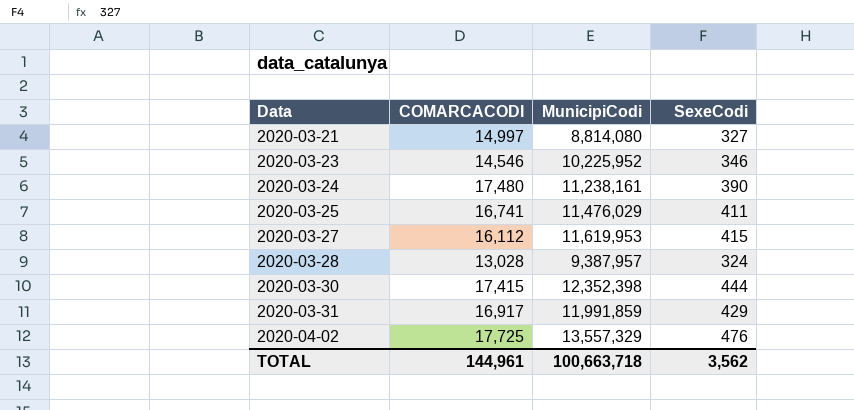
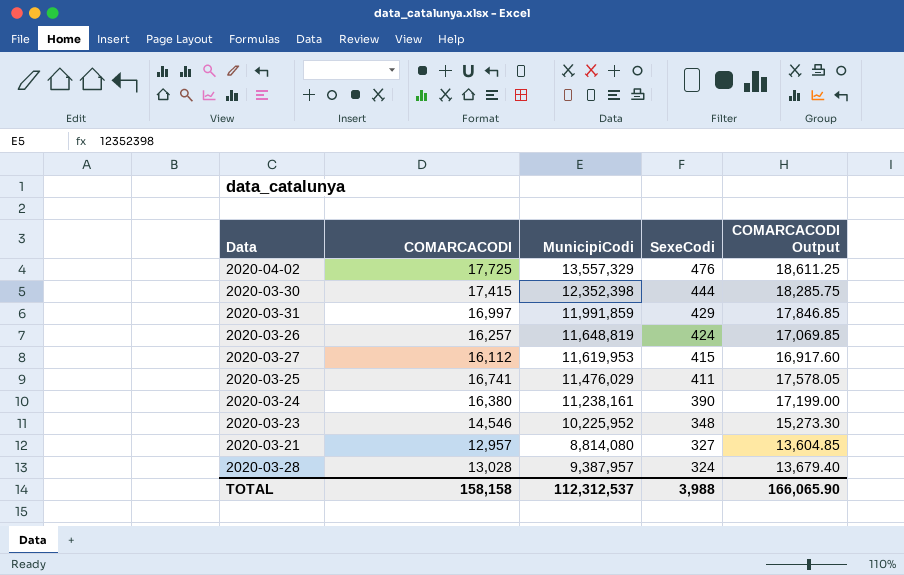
row order: Data ascending -> SexeCodi descending
column COMARCACODI Output | formula: none -> [COMARCACODI] * 1.05
2020-03-31 | COMARCACODI: 16,917 -> 16,997
row 2020-03-26: none -> 16,257 | 11,648,819 | 424 | 17,069.85
2020-03-24 | COMARCACODI: 17,480 -> 16,380
2020-03-23 | SexeCodi: 346 -> 348
2020-03-21 | COMARCACODI: 14,997 -> 12,957
TOTAL | COMARCACODI: 144,961 -> 158,158
TOTAL | MunicipiCodi: 100,663,718 -> 112,312,537
TOTAL | SexeCodi: 3,562 -> 3,988

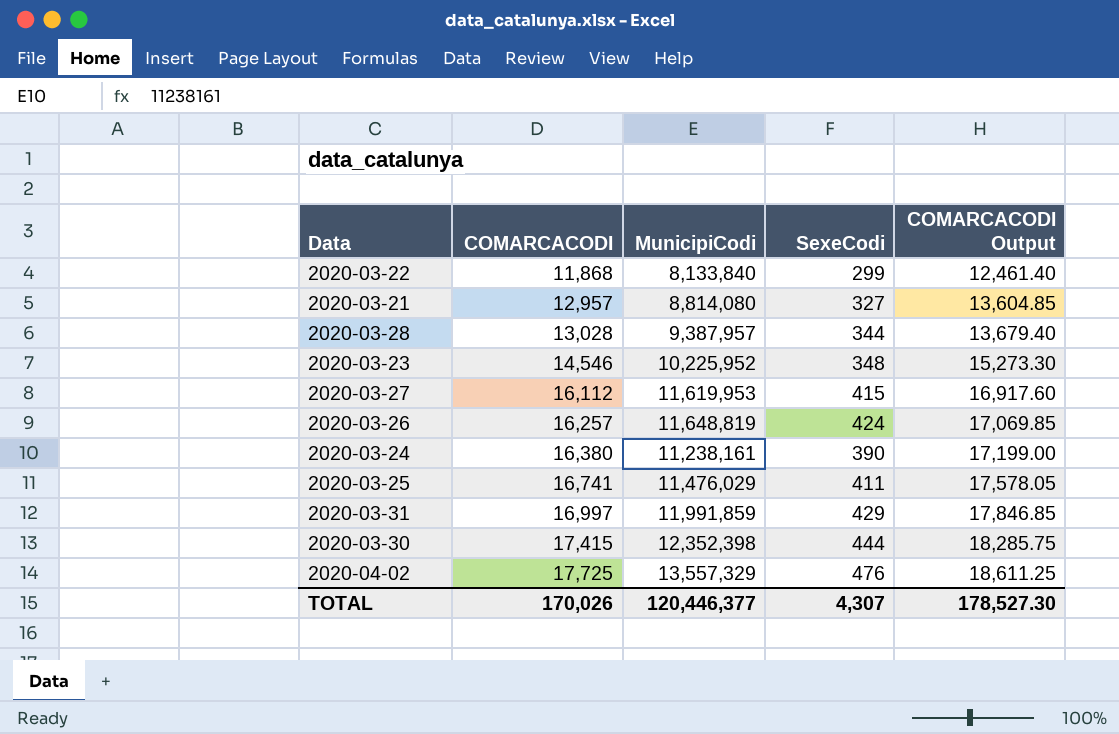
row order: SexeCodi descending -> COMARCACODI ascending
row 2020-03-22: none -> 11,868 | 8,133,840 | 299 | 12,461.40
2020-03-28 | SexeCodi: 324 -> 344
TOTAL | COMARCACODI: 158,158 -> 170,026
TOTAL | MunicipiCodi: 112,312,537 -> 120,446,377
TOTAL | SexeCodi: 3,988 -> 4,307
TOTAL | COMARCACODI Output: 166,065.90 -> 178,527.30

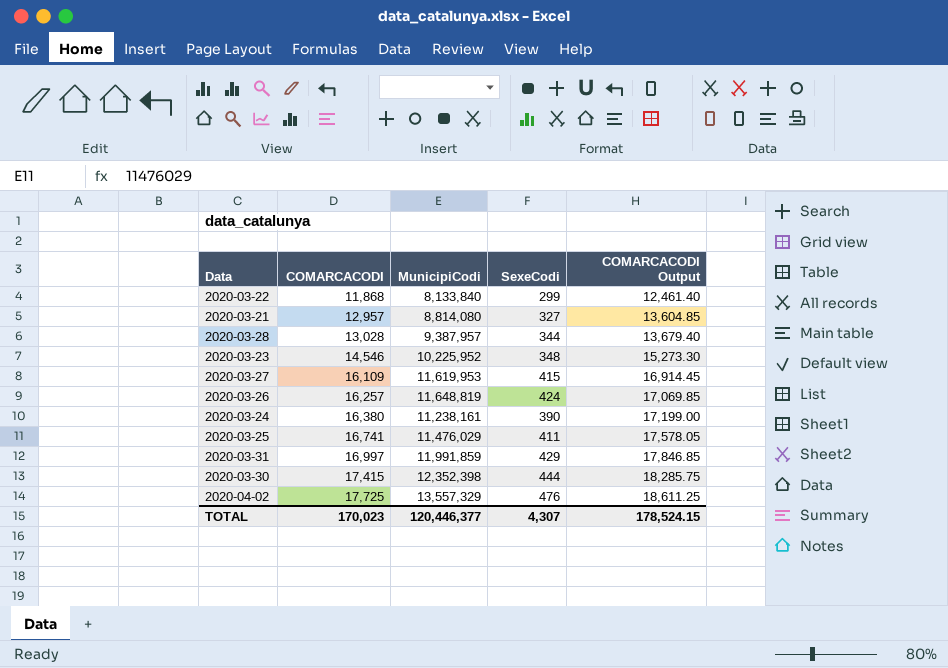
2020-03-27 | COMARCACODI: 16,112 -> 16,109
2020-03-27 | COMARCACODI Output: 16,917.60 -> 16,914.45
TOTAL | COMARCACODI: 170,026 -> 170,023
TOTAL | COMARCACODI Output: 178,527.30 -> 178,524.15

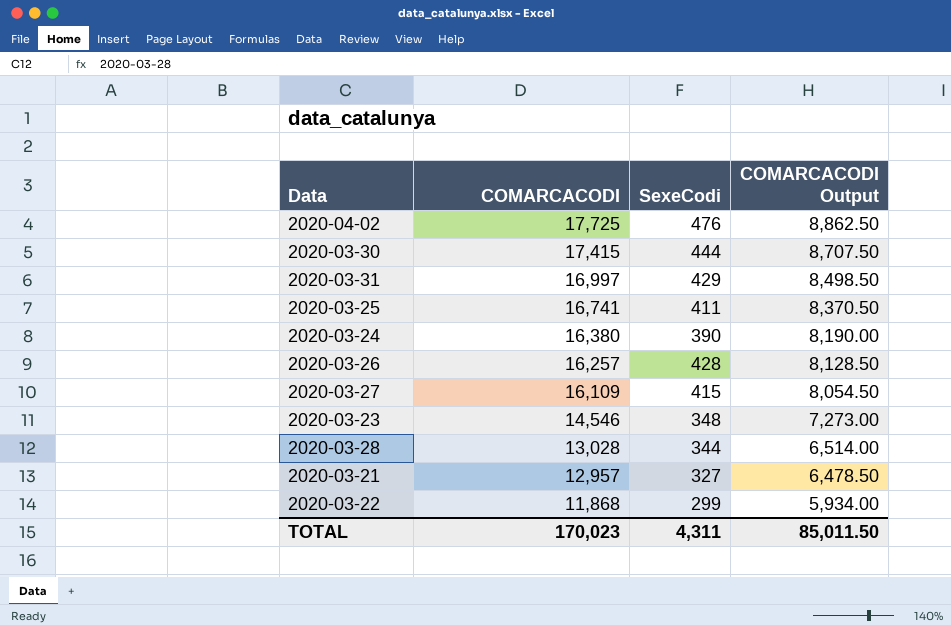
row order: COMARCACODI ascending -> COMARCACODI descending
column MunicipiCodi | position: 3 -> none
column COMARCACODI Output | formula: [COMARCACODI] * 1.05 -> [COMARCACODI] * 0.5
2020-03-26 | SexeCodi: 424 -> 428
TOTAL | SexeCodi: 4,307 -> 4,311
TOTAL | COMARCACODI Output: 178,524.15 -> 85,011.50

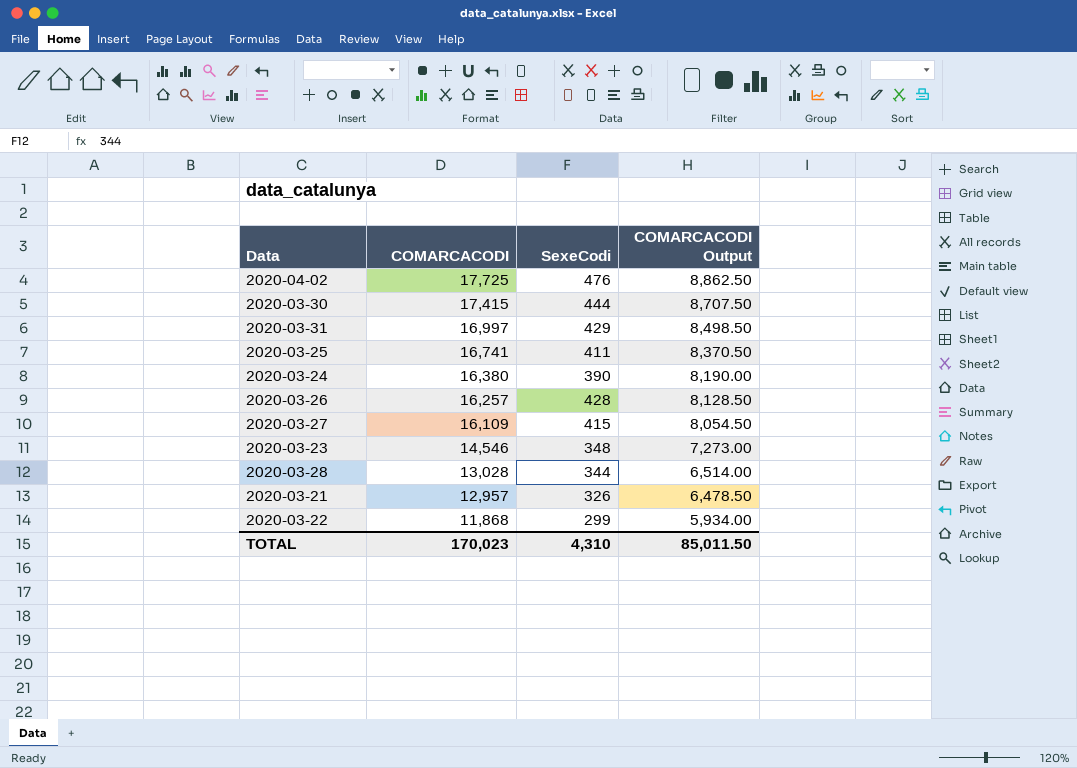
2020-03-21 | SexeCodi: 327 -> 326
TOTAL | SexeCodi: 4,311 -> 4,310

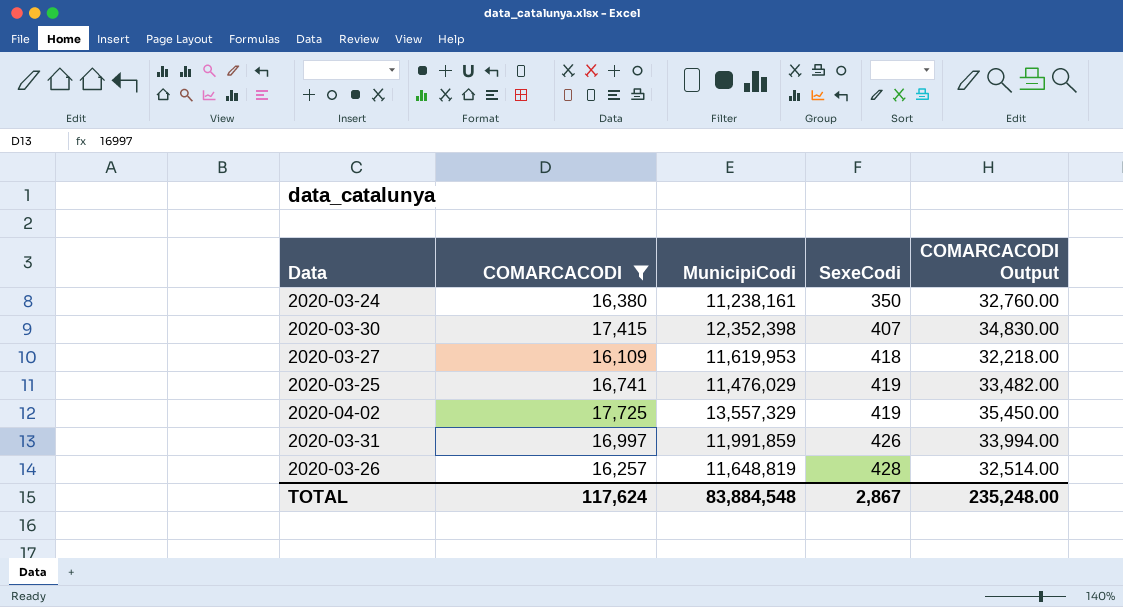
filter: none -> COMARCACODI >= 16,109
row order: COMARCACODI descending -> SexeCodi ascending
column MunicipiCodi | position: none -> 3
column COMARCACODI Output | formula: [COMARCACODI] * 0.5 -> [COMARCACODI] * 2
2020-03-24 | SexeCodi: 390 -> 350
2020-03-30 | SexeCodi: 444 -> 407
2020-03-27 | SexeCodi: 415 -> 418
2020-03-25 | SexeCodi: 411 -> 419
2020-04-02 | SexeCodi: 476 -> 419
2020-03-31 | SexeCodi: 429 -> 426
TOTAL | COMARCACODI: 170,023 -> 117,624
TOTAL | SexeCodi: 4,310 -> 2,867
TOTAL | COMARCACODI Output: 85,011.50 -> 235,248.00

